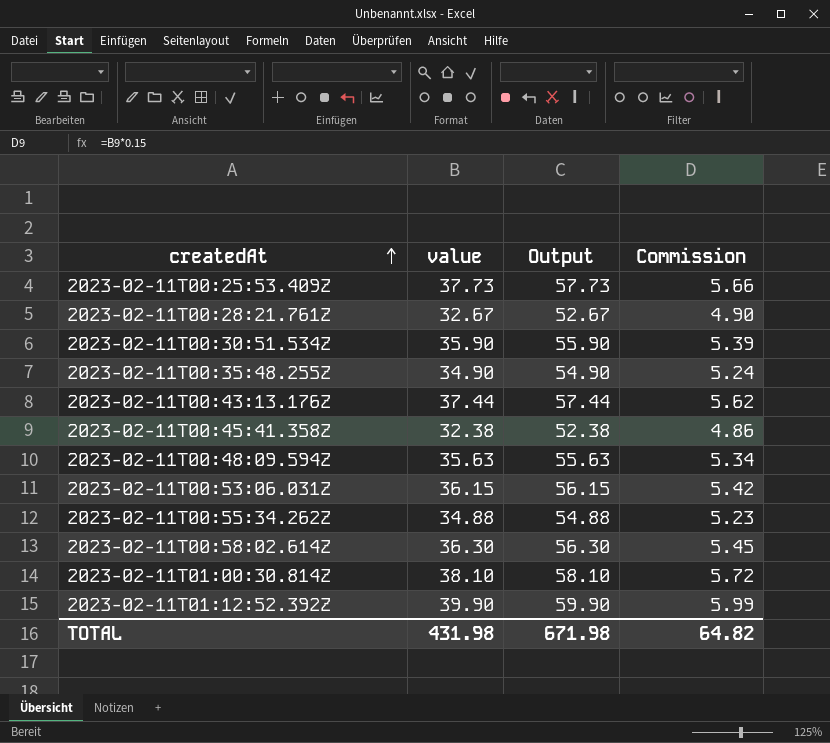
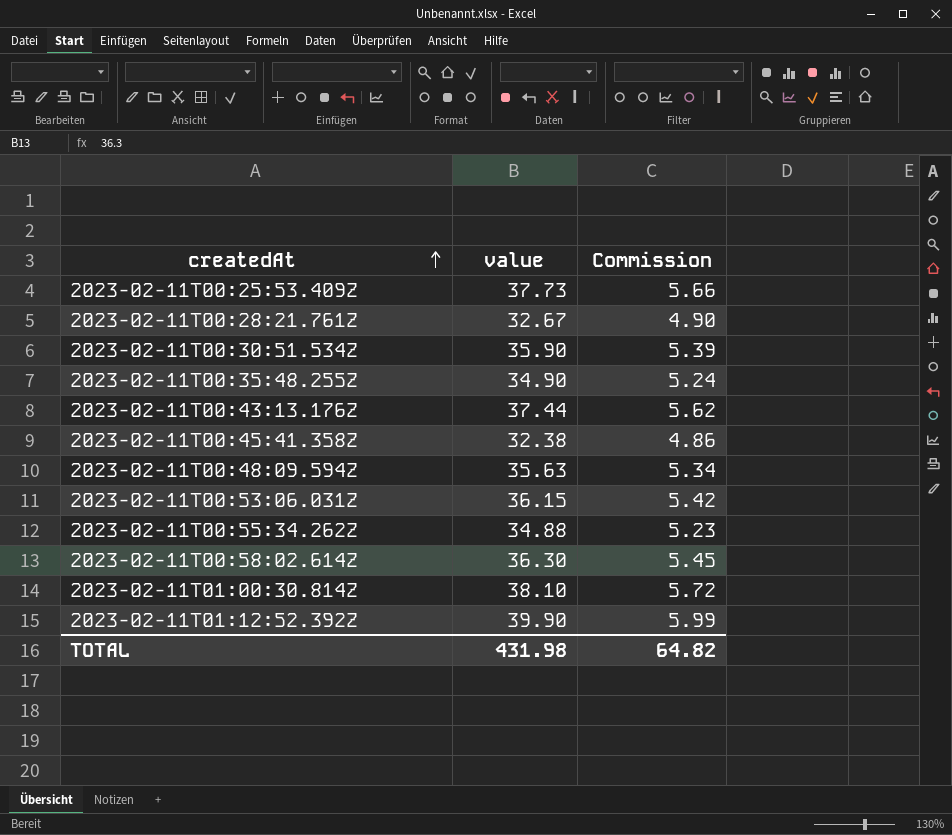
column Output | formula: [value] + 20 -> none

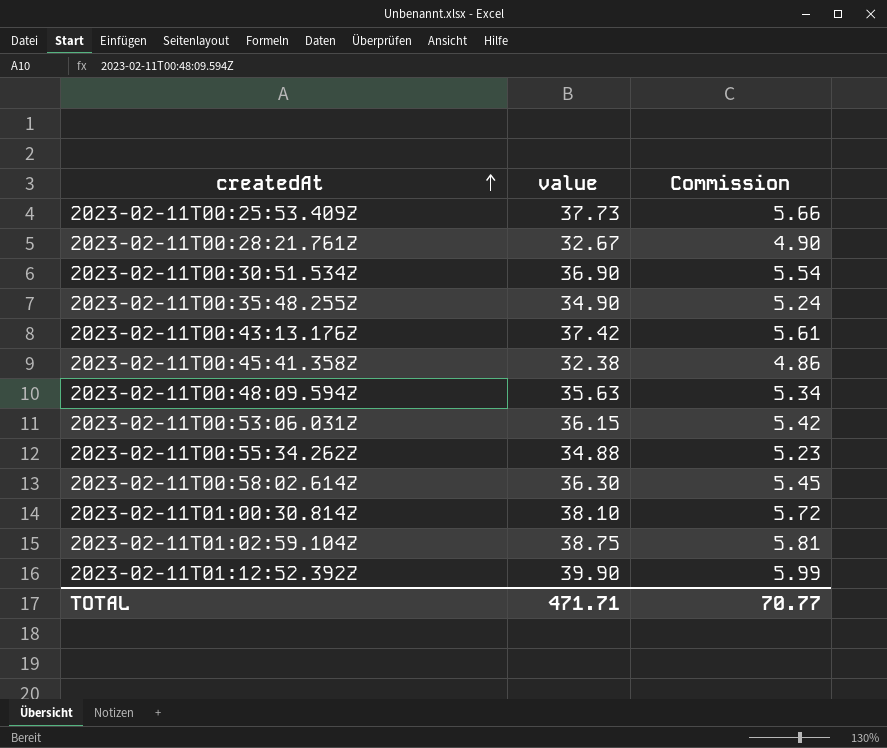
2023-02-11T00:30:51.534Z | value: 35.90 -> 36.90
2023-02-11T00:30:51.534Z | Commission: 5.39 -> 5.54
2023-02-11T00:43:13.176Z | value: 37.44 -> 37.42
2023-02-11T00:43:13.176Z | Commission: 5.62 -> 5.61
row 2023-02-11T01:02:59.104Z: none -> 38.75 | 5.81
TOTAL | value: 431.98 -> 471.71
TOTAL | Commission: 64.82 -> 70.77

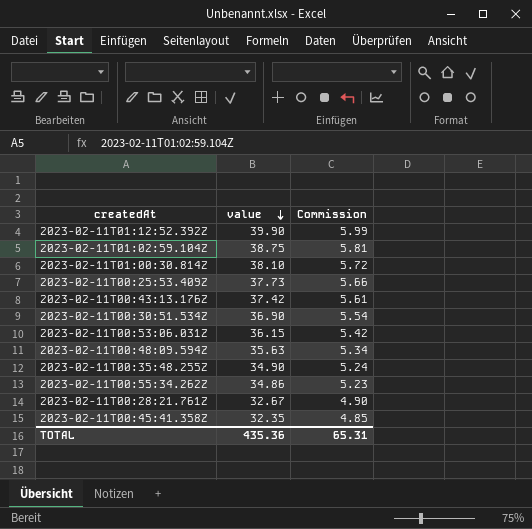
row order: createdAt ascending -> value descending
row 2023-02-11T00:58:02.614Z: 36.30 | 5.45 -> none
2023-02-11T00:55:34.262Z | value: 34.88 -> 34.86
2023-02-11T00:45:41.358Z | value: 32.38 -> 32.35
2023-02-11T00:45:41.358Z | Commission: 4.86 -> 4.85
TOTAL | value: 471.71 -> 435.36
TOTAL | Commission: 70.77 -> 65.31

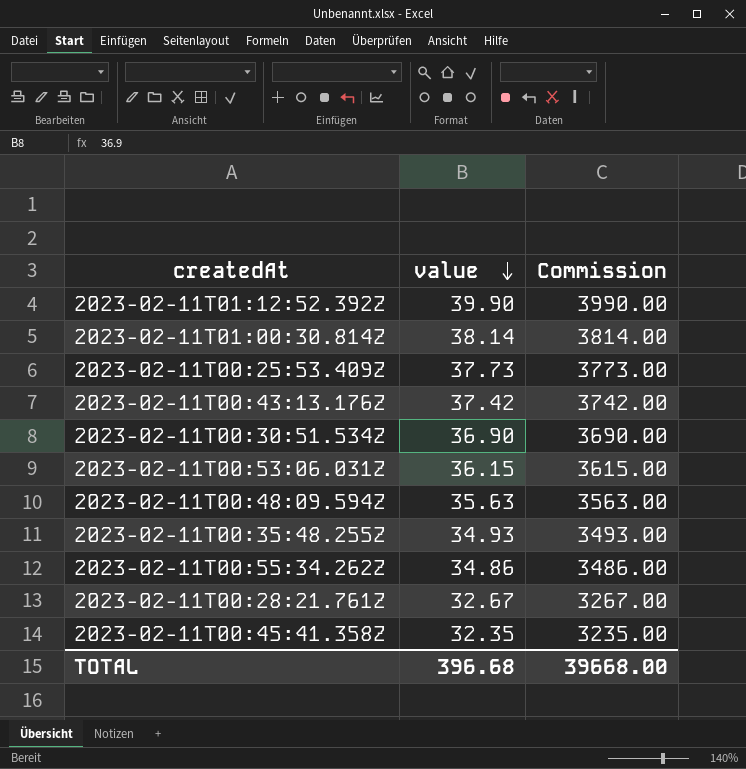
column Commission | formula: [value] * 0.15 -> [value] * 100
row 2023-02-11T01:02:59.104Z: 38.75 | 5.81 -> none
2023-02-11T01:00:30.814Z | value: 38.10 -> 38.14
2023-02-11T00:35:48.255Z | value: 34.90 -> 34.93
TOTAL | value: 435.36 -> 396.68
TOTAL | Commission: 65.31 -> 39668.00

